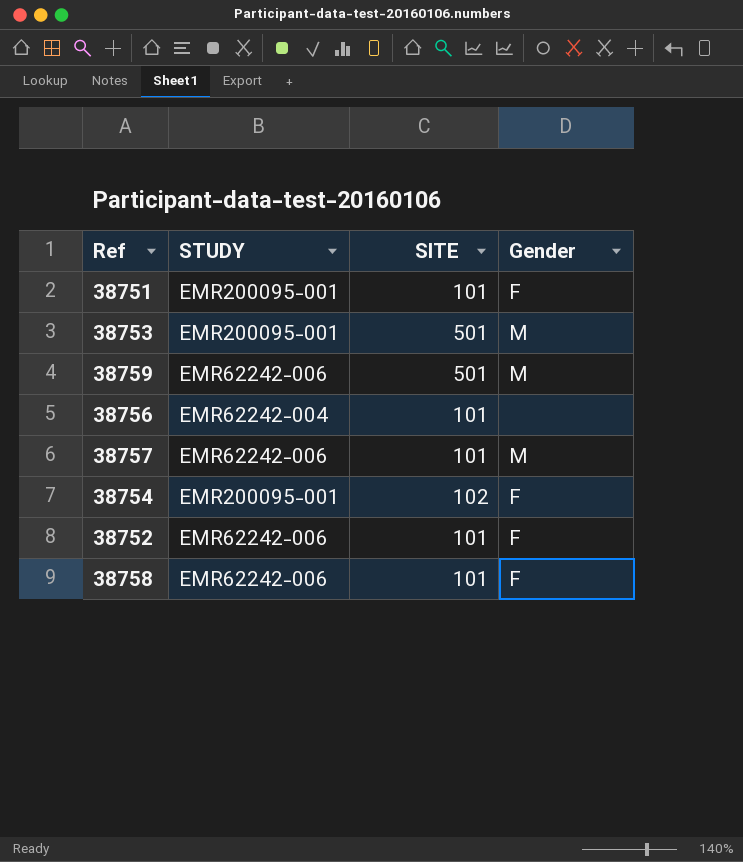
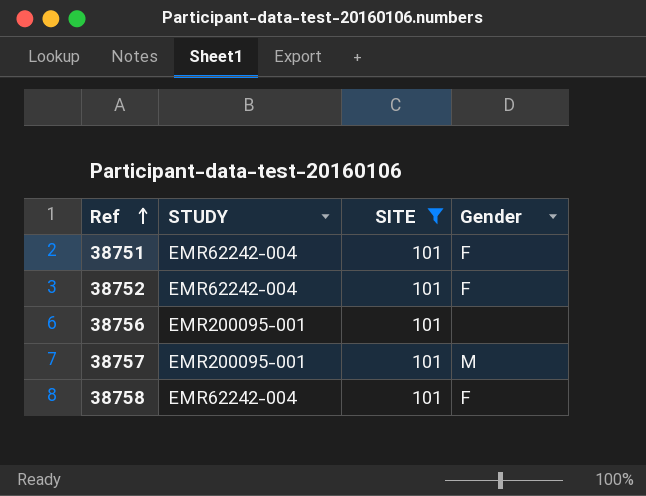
filter: none -> SITE = 101
row order: none -> Ref ascending
38751 | STUDY: EMR200095-001 -> EMR62242-004
38752 | STUDY: EMR62242-006 -> EMR62242-004
38756 | STUDY: EMR62242-004 -> EMR200095-001
38757 | STUDY: EMR62242-006 -> EMR200095-001
38758 | STUDY: EMR62242-006 -> EMR62242-004

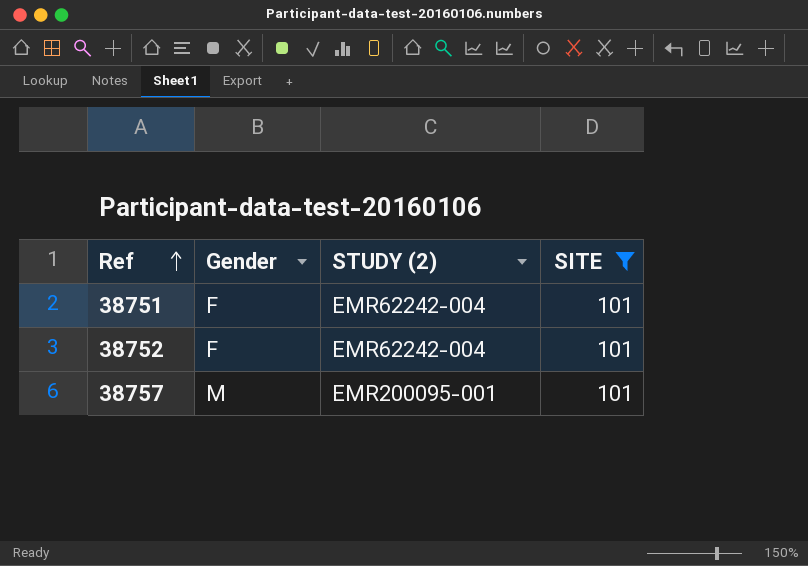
column Gender | position: 4 -> 2
column name: STUDY -> STUDY (2)
row 38756: EMR200095-001 | 101 | none -> none
row 38758: EMR62242-004 | 101 | F -> none

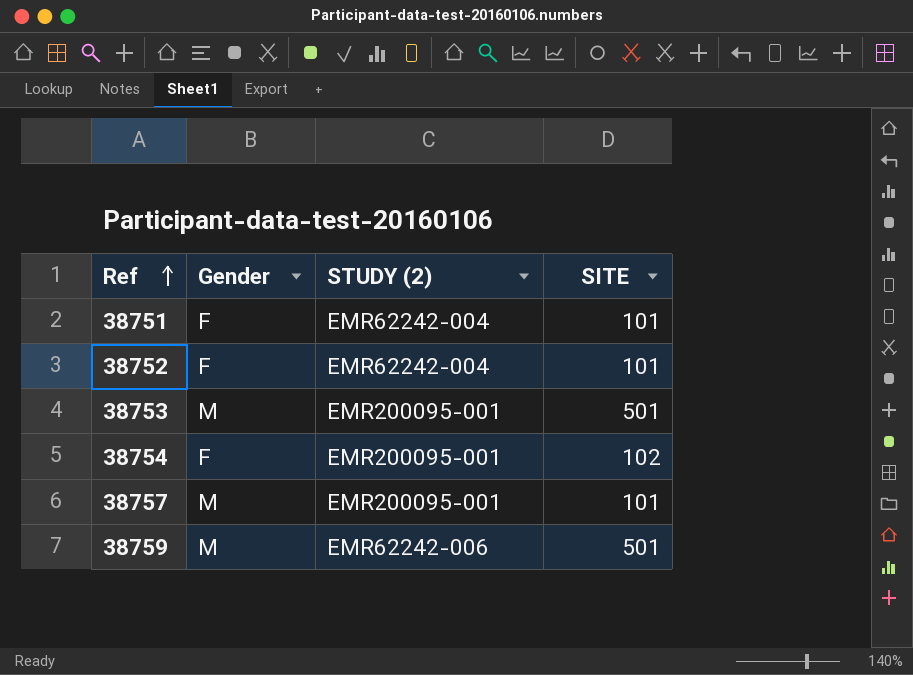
filter: SITE = 101 -> none

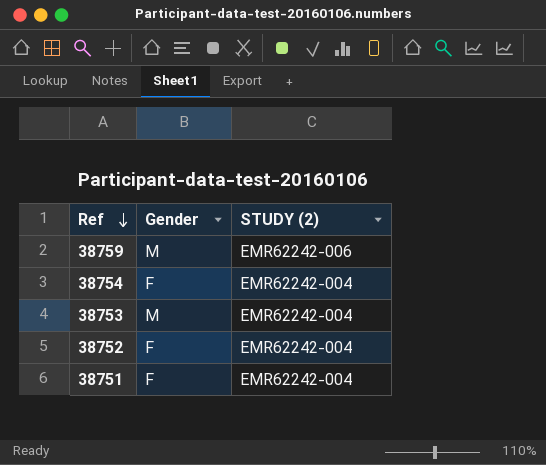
row order: Ref ascending -> Ref descending
column SITE | position: 4 -> none
row 38757: M | EMR200095-001 | 101 -> none
38754 | STUDY (2): EMR200095-001 -> EMR62242-004
38753 | STUDY (2): EMR200095-001 -> EMR62242-004

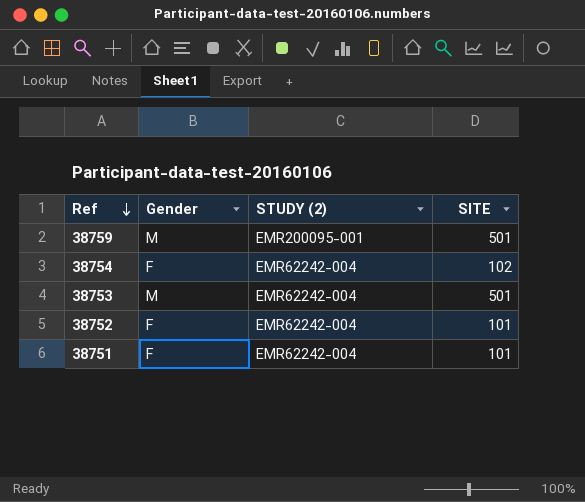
column SITE | position: none -> 4
38759 | STUDY (2): EMR62242-006 -> EMR200095-001

